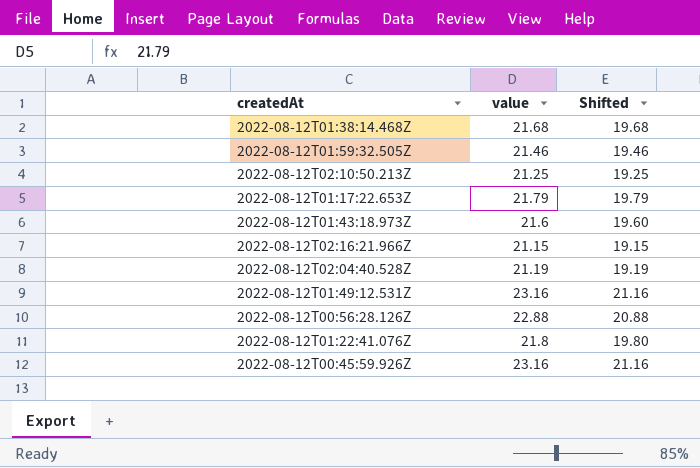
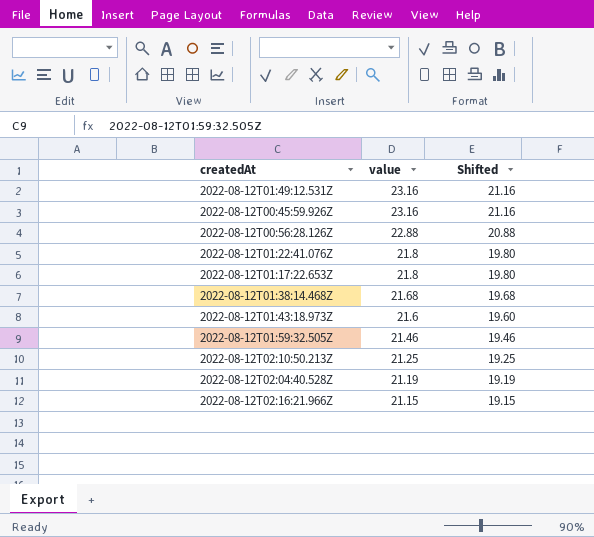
row order: none -> value descending
2022-08-12T01:17:22.653Z | value: 21.79 -> 21.8
2022-08-12T01:17:22.653Z | Shifted: 19.79 -> 19.80

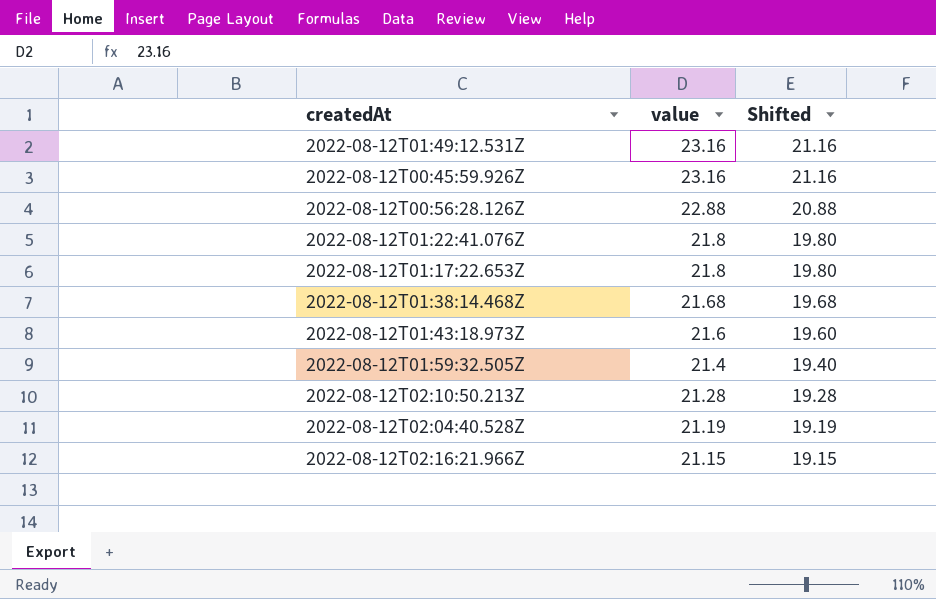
2022-08-12T01:59:32.505Z | value: 21.46 -> 21.4
2022-08-12T01:59:32.505Z | Shifted: 19.46 -> 19.40
2022-08-12T02:10:50.213Z | value: 21.25 -> 21.28
2022-08-12T02:10:50.213Z | Shifted: 19.25 -> 19.28

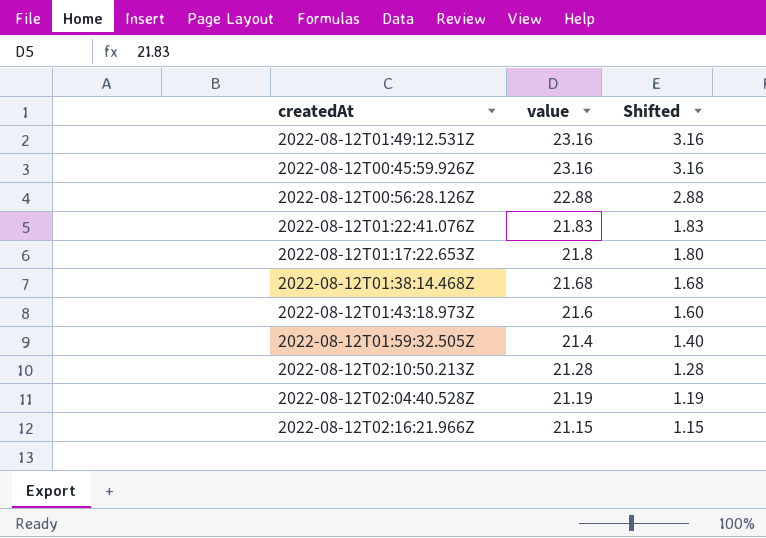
column Shifted | formula: [value] - 2 -> [value] - 20
2022-08-12T01:22:41.076Z | value: 21.8 -> 21.83

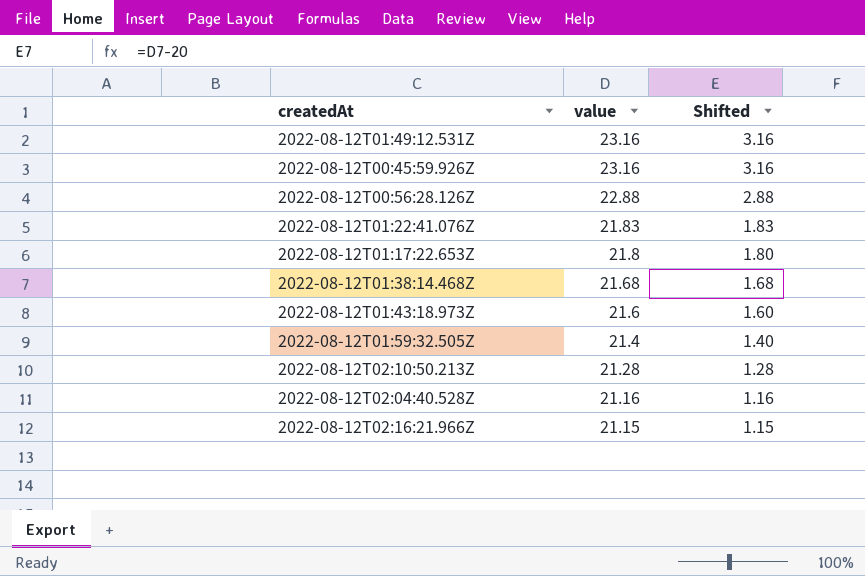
2022-08-12T02:04:40.528Z | value: 21.19 -> 21.16
2022-08-12T02:04:40.528Z | Shifted: 1.19 -> 1.16

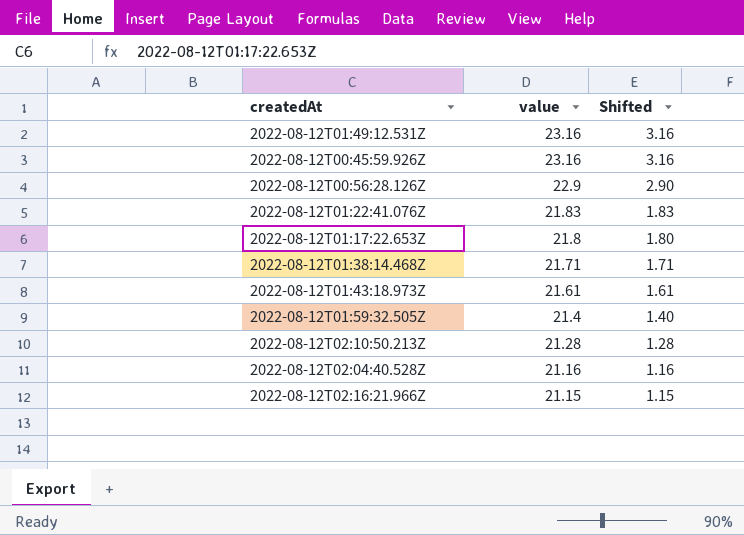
2022-08-12T00:56:28.126Z | value: 22.88 -> 22.9
2022-08-12T00:56:28.126Z | Shifted: 2.88 -> 2.90
2022-08-12T01:38:14.468Z | value: 21.68 -> 21.71
2022-08-12T01:38:14.468Z | Shifted: 1.68 -> 1.71
2022-08-12T01:43:18.973Z | value: 21.6 -> 21.61
2022-08-12T01:43:18.973Z | Shifted: 1.60 -> 1.61

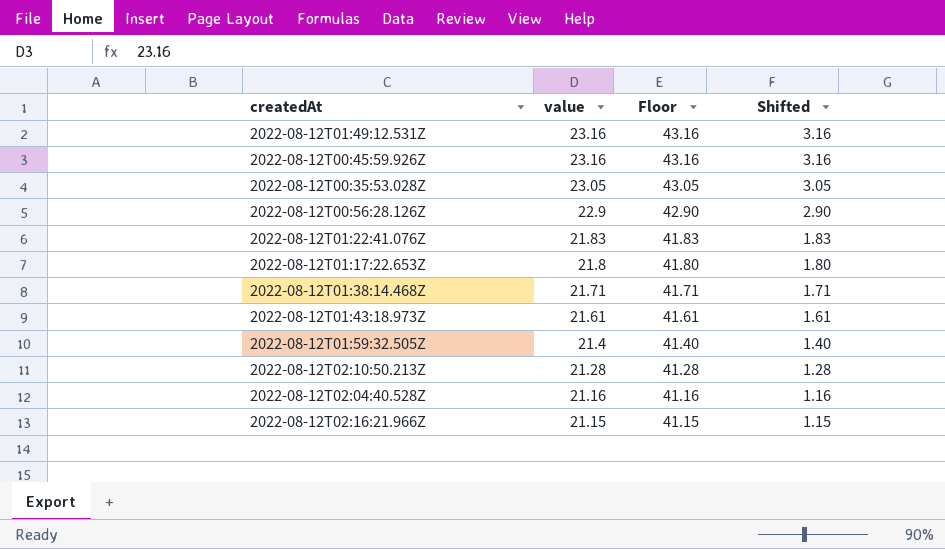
column Floor | formula: none -> [value] + 20
row 2022-08-12T00:35:53.028Z: none -> 23.05 | 43.05 | 3.05

